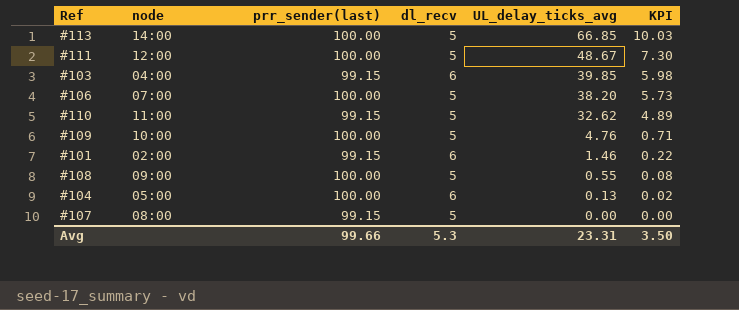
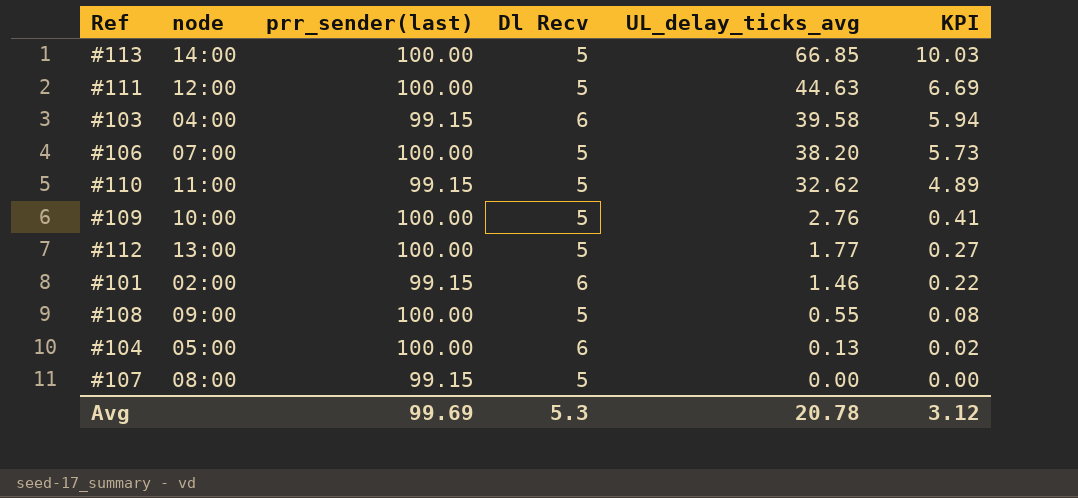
column name: dl_recv -> Dl Recv
#111 | UL_delay_ticks_avg: 48.67 -> 44.63
#111 | KPI: 7.30 -> 6.69
#103 | UL_delay_ticks_avg: 39.85 -> 39.58
#103 | KPI: 5.98 -> 5.94
#109 | UL_delay_ticks_avg: 4.76 -> 2.76
#109 | KPI: 0.71 -> 0.41
row #112: none -> 13:00 | 100.00 | 5 | 1.77 | 0.27
Avg | prr_sender(last): 99.66 -> 99.69
Avg | UL_delay_ticks_avg: 23.31 -> 20.78
Avg | KPI: 3.50 -> 3.12

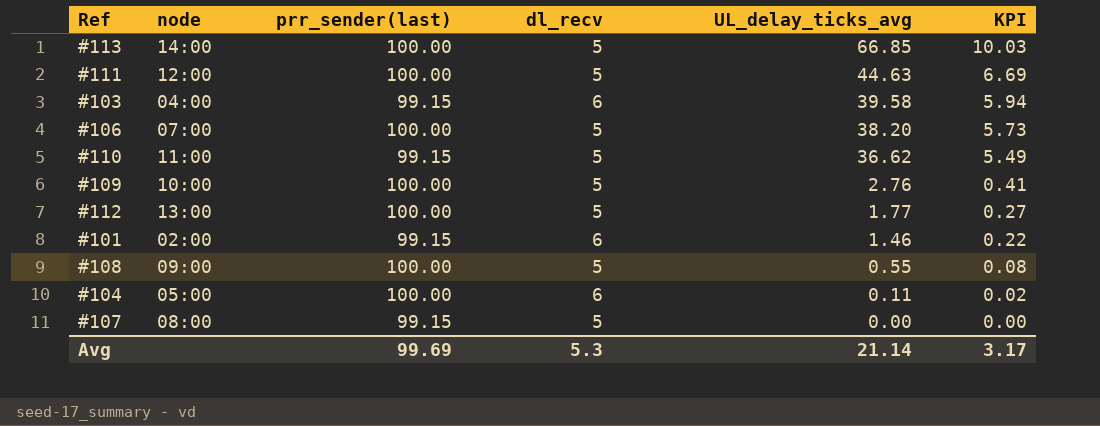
column name: Dl Recv -> dl_recv
#110 | UL_delay_ticks_avg: 32.62 -> 36.62
#110 | KPI: 4.89 -> 5.49
#104 | UL_delay_ticks_avg: 0.13 -> 0.11
Avg | UL_delay_ticks_avg: 20.78 -> 21.14
Avg | KPI: 3.12 -> 3.17

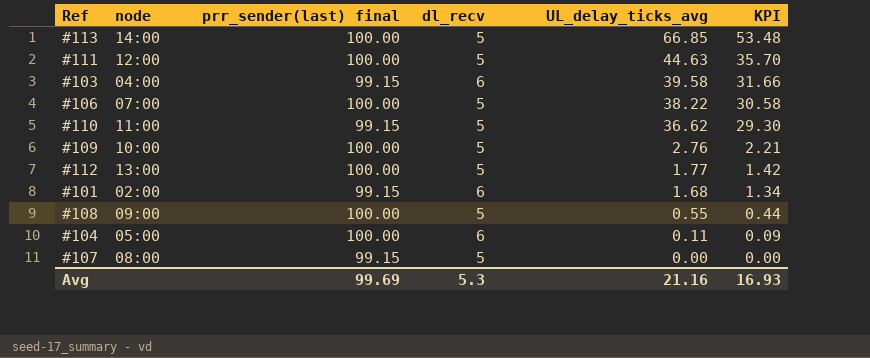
column name: prr_sender(last) -> prr_sender(last) final
column KPI | formula: [UL_delay_ticks_avg] * 0.15 -> [UL_delay_ticks_avg] * 0.8
#106 | UL_delay_ticks_avg: 38.20 -> 38.22
#101 | UL_delay_ticks_avg: 1.46 -> 1.68
Avg | UL_delay_ticks_avg: 21.14 -> 21.16
Avg | KPI: 3.17 -> 16.93

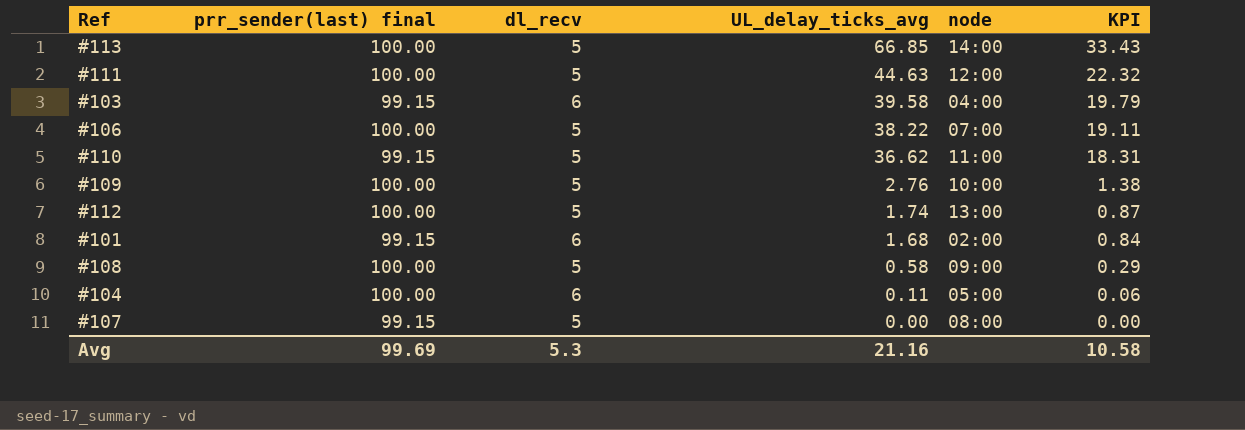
column node | position: 2 -> 5
column KPI | formula: [UL_delay_ticks_avg] * 0.8 -> [UL_delay_ticks_avg] * 0.5
#112 | UL_delay_ticks_avg: 1.77 -> 1.74
#108 | UL_delay_ticks_avg: 0.55 -> 0.58
Avg | KPI: 16.93 -> 10.58

